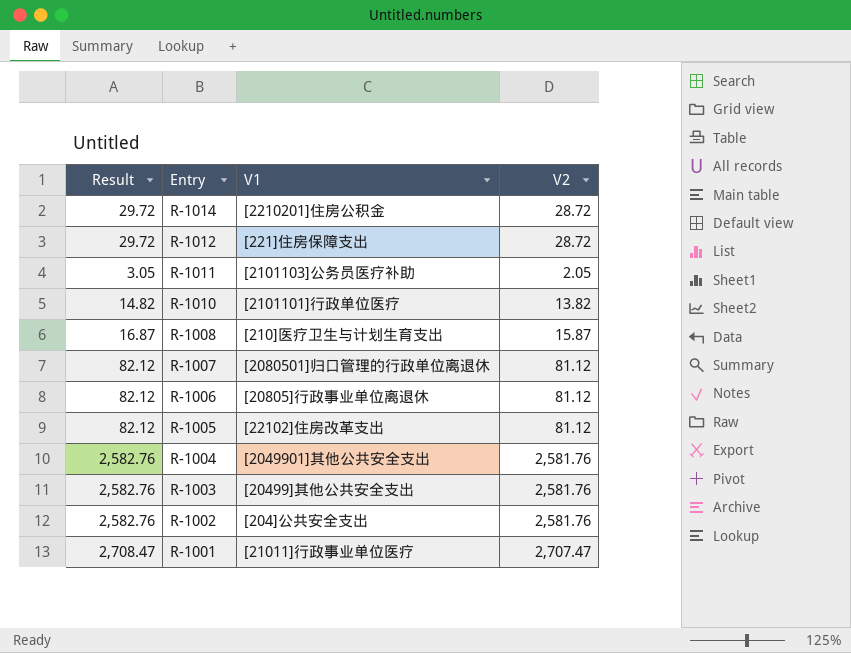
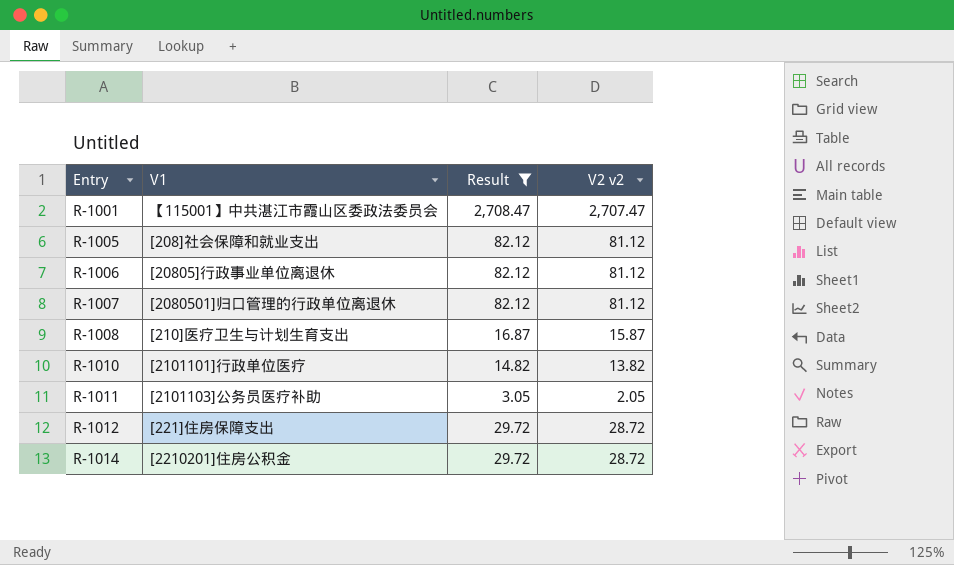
filter: none -> Result != 2,582.76
row order: Entry descending -> Entry ascending
column Result | position: 1 -> 3
column name: V2 -> V2 v2
R-1001 | V1: [21011]行政事业单位医疗 -> 【115001】中共湛江市霞山区委政法委员会
R-1005 | V1: [22102]住房改革支出 -> [208]社会保障和就业支出

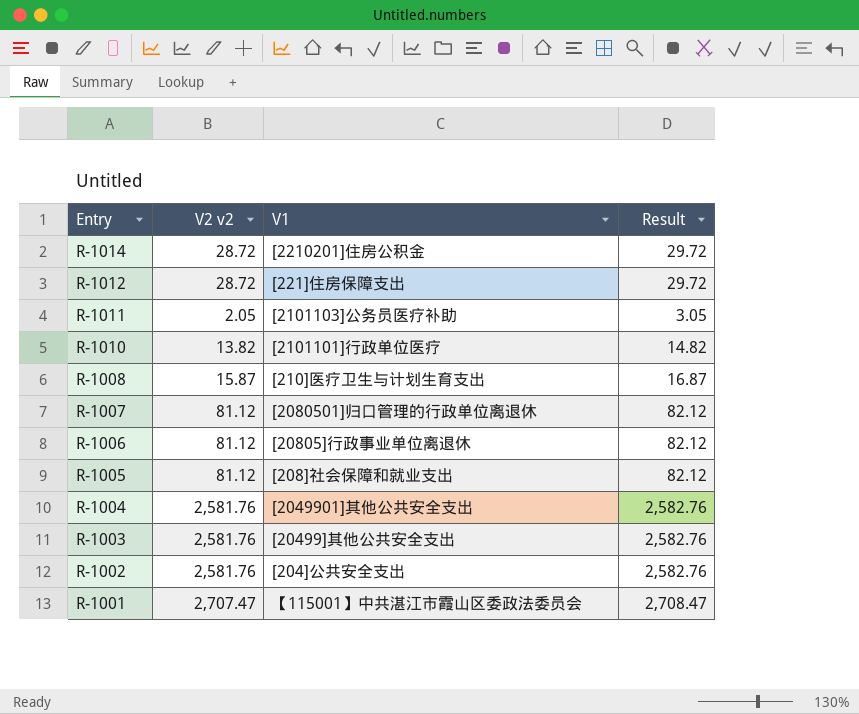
filter: Result != 2,582.76 -> none
row order: Entry ascending -> Entry descending
column V2 v2 | position: 4 -> 2

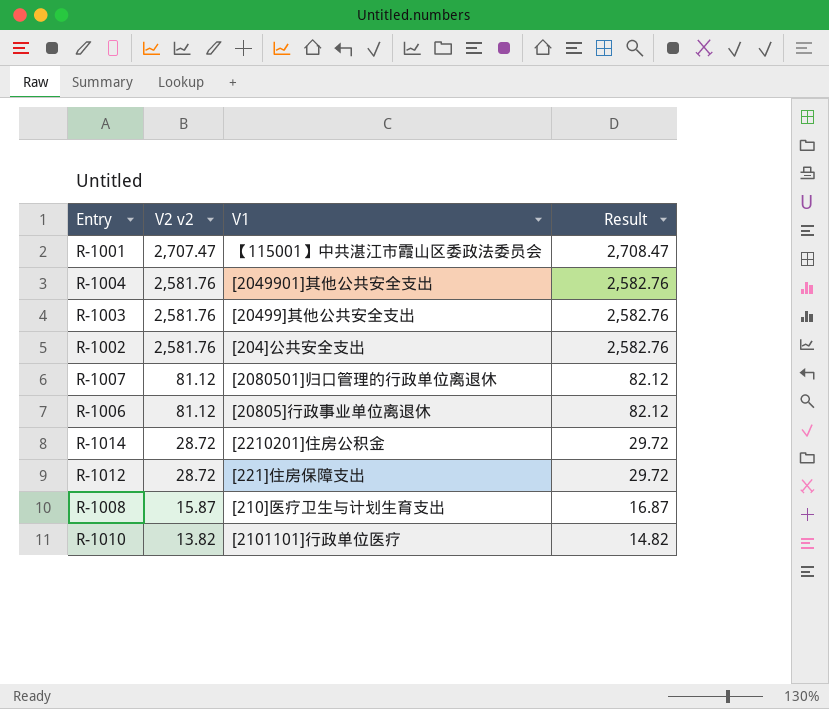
row order: Entry descending -> V2 v2 descending
row R-1011: 2.05 | [2101103]公务员医疗补助 | 3.05 -> none
row R-1005: 81.12 | [208]社会保障和就业支出 | 82.12 -> none

